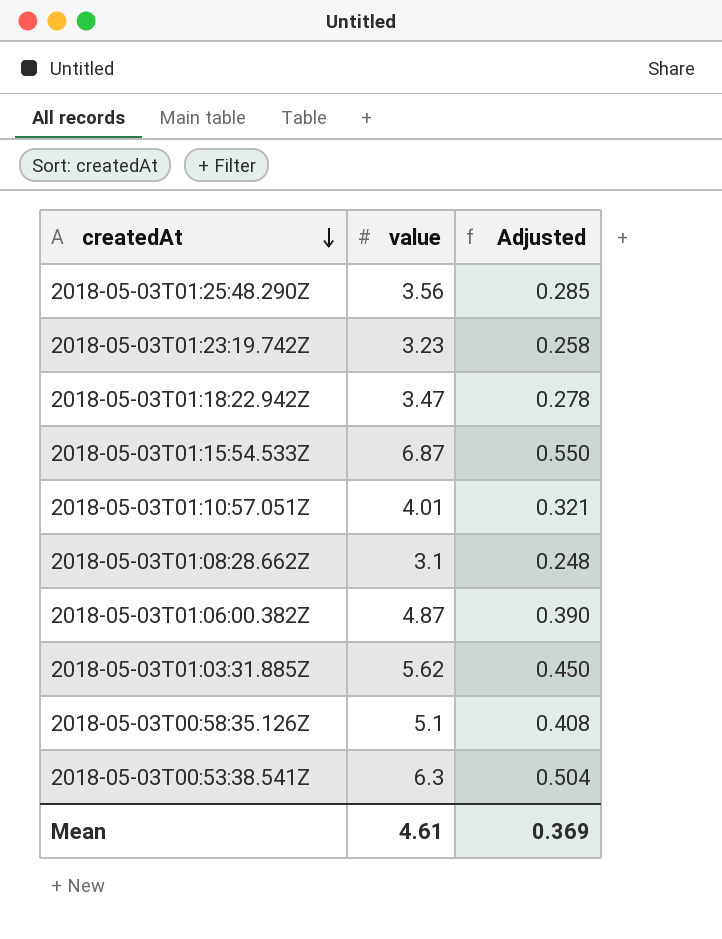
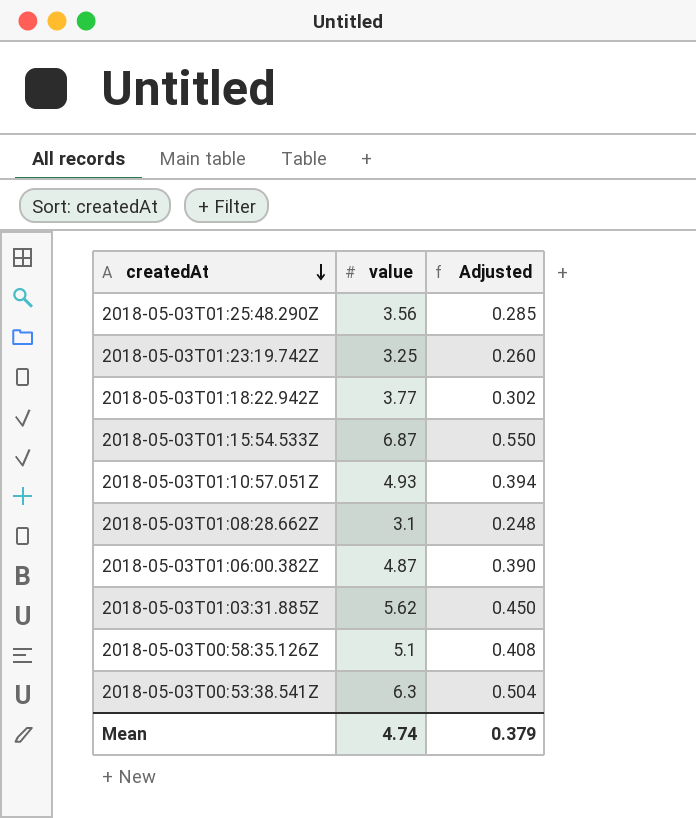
2018-05-03T01:23:19.742Z | value: 3.23 -> 3.25
2018-05-03T01:23:19.742Z | Adjusted: 0.258 -> 0.260
2018-05-03T01:18:22.942Z | value: 3.47 -> 3.77
2018-05-03T01:18:22.942Z | Adjusted: 0.278 -> 0.302
2018-05-03T01:10:57.051Z | value: 4.01 -> 4.93
2018-05-03T01:10:57.051Z | Adjusted: 0.321 -> 0.394
Mean | value: 4.61 -> 4.74
Mean | Adjusted: 0.369 -> 0.379

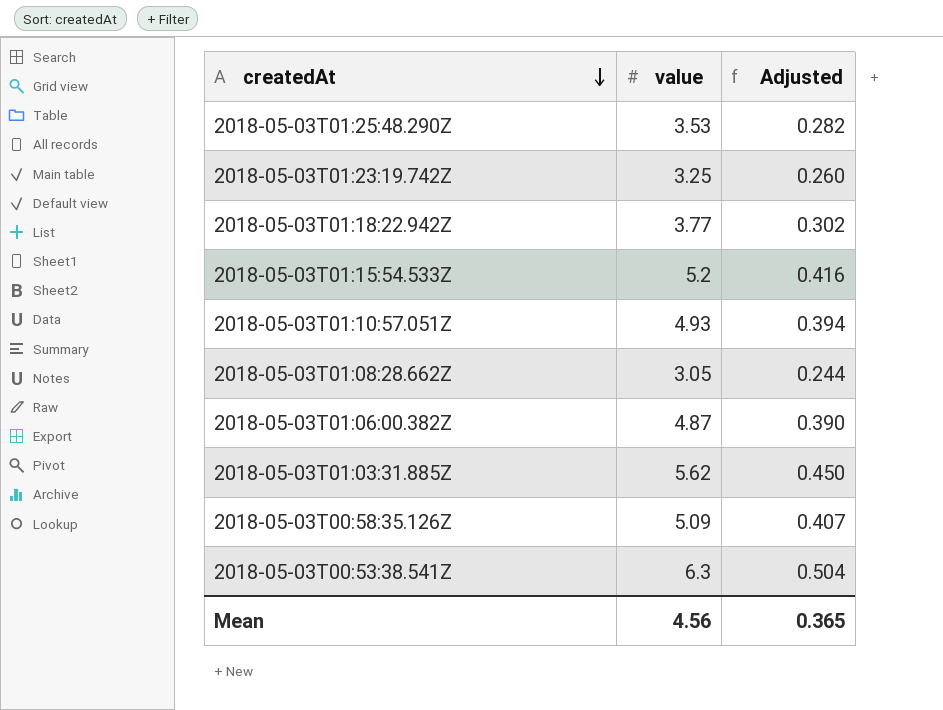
2018-05-03T01:25:48.290Z | value: 3.56 -> 3.53
2018-05-03T01:25:48.290Z | Adjusted: 0.285 -> 0.282
2018-05-03T01:15:54.533Z | value: 6.87 -> 5.2
2018-05-03T01:15:54.533Z | Adjusted: 0.550 -> 0.416
2018-05-03T01:08:28.662Z | value: 3.1 -> 3.05
2018-05-03T01:08:28.662Z | Adjusted: 0.248 -> 0.244
2018-05-03T00:58:35.126Z | value: 5.1 -> 5.09
2018-05-03T00:58:35.126Z | Adjusted: 0.408 -> 0.407
Mean | value: 4.74 -> 4.56
Mean | Adjusted: 0.379 -> 0.365

